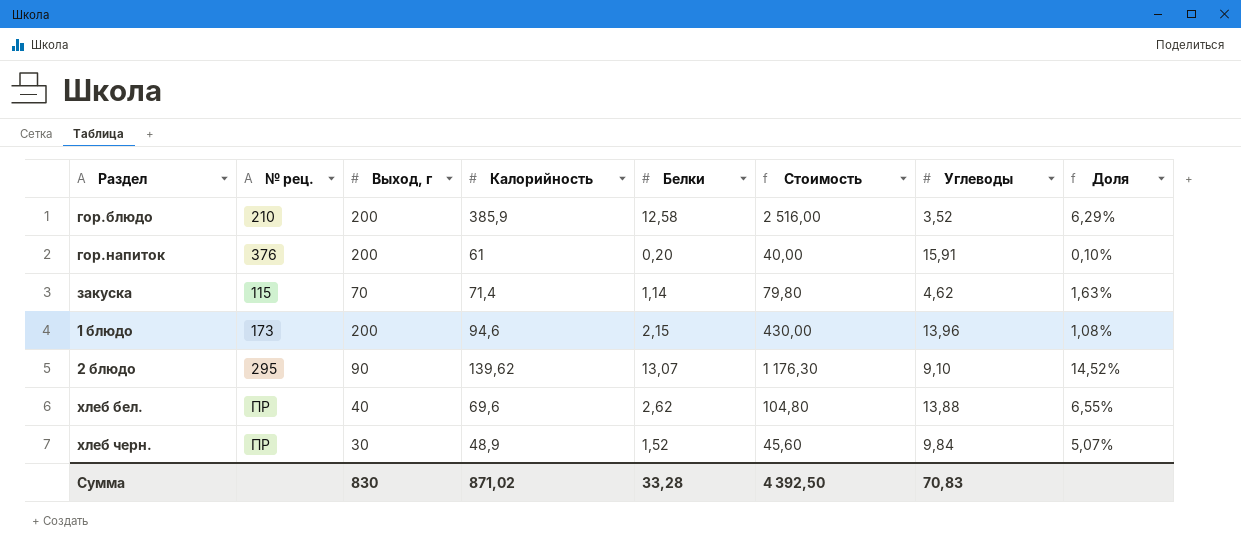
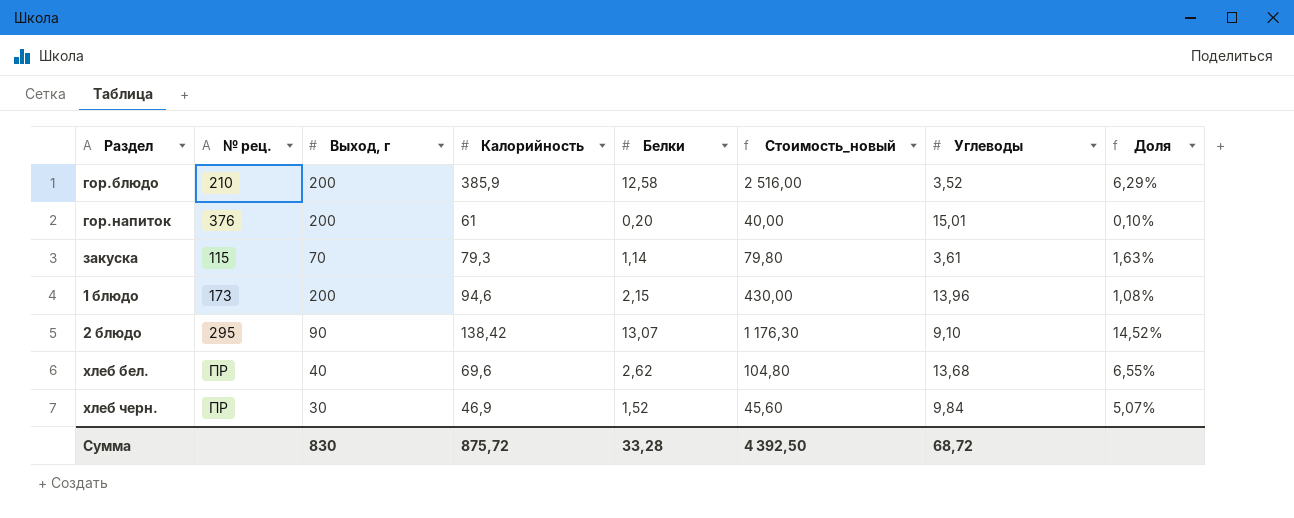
column name: Стоимость -> Стоимость_новый
гор.напиток | Углеводы: 15,91 -> 15,01
закуска | Калорийность: 71,4 -> 79,3
закуска | Углеводы: 4,62 -> 3,61
2 блюдо | Калорийность: 139,62 -> 138,42
хлеб бел. | Углеводы: 13,88 -> 13,68
хлеб черн. | Калорийность: 48,9 -> 46,9
Сумма | Калорийность: 871,02 -> 875,72
Сумма | Углеводы: 70,83 -> 68,72

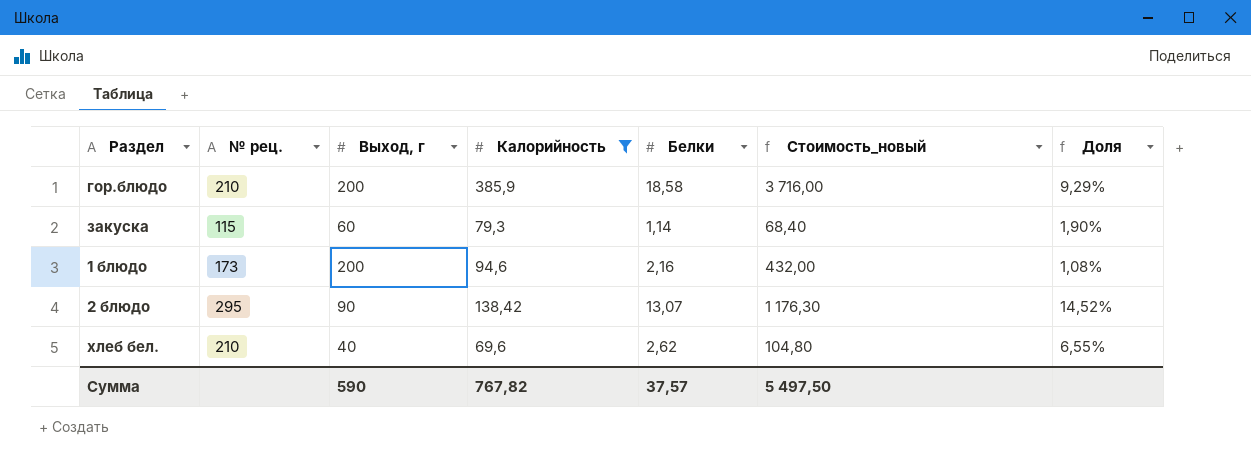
filter: none -> Калорийность >= 69,6
column Углеводы | position: 7 -> none
гор.блюдо | Белки: 12,58 -> 18,58
гор.блюдо | Стоимость_новый: 2 516,00 -> 3 716,00
гор.блюдо | Доля: 6,29% -> 9,29%
закуска | Выход, г: 70 -> 60
закуска | Стоимость_новый: 79,80 -> 68,40
закуска | Доля: 1,63% -> 1,90%
1 блюдо | Белки: 2,15 -> 2,16
1 блюдо | Стоимость_новый: 430,00 -> 432,00
хлеб бел. | № рец.: ПР -> 210
Сумма | Выход, г: 830 -> 590
Сумма | Калорийность: 875,72 -> 767,82
Сумма | Белки: 33,28 -> 37,57
Сумма | Стоимость_новый: 4 392,50 -> 5 497,50

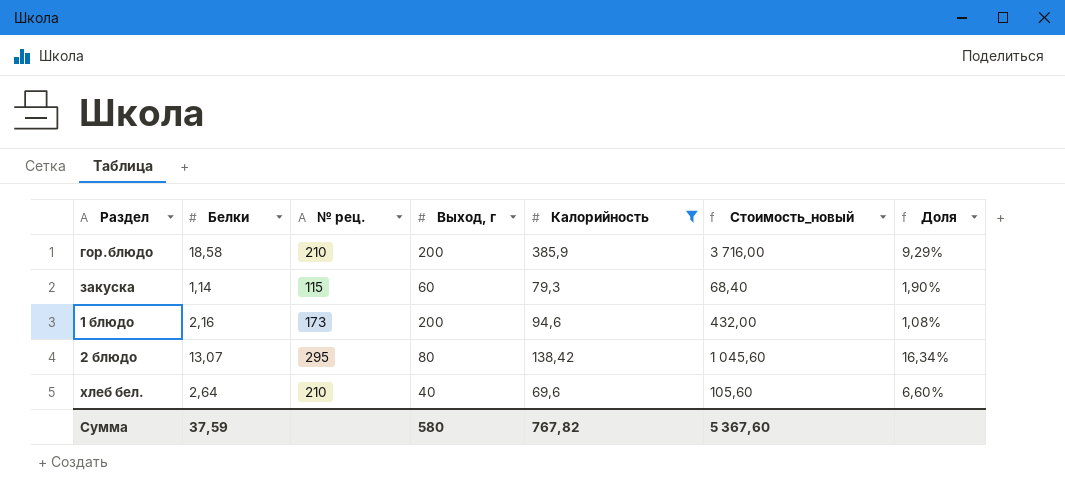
column Белки | position: 5 -> 2
2 блюдо | Выход, г: 90 -> 80
2 блюдо | Стоимость_новый: 1 176,30 -> 1 045,60
2 блюдо | Доля: 14,52% -> 16,34%
хлеб бел. | Белки: 2,62 -> 2,64
хлеб бел. | Стоимость_новый: 104,80 -> 105,60
хлеб бел. | Доля: 6,55% -> 6,60%
Сумма | Белки: 37,57 -> 37,59
Сумма | Выход, г: 590 -> 580
Сумма | Стоимость_новый: 5 497,50 -> 5 367,60

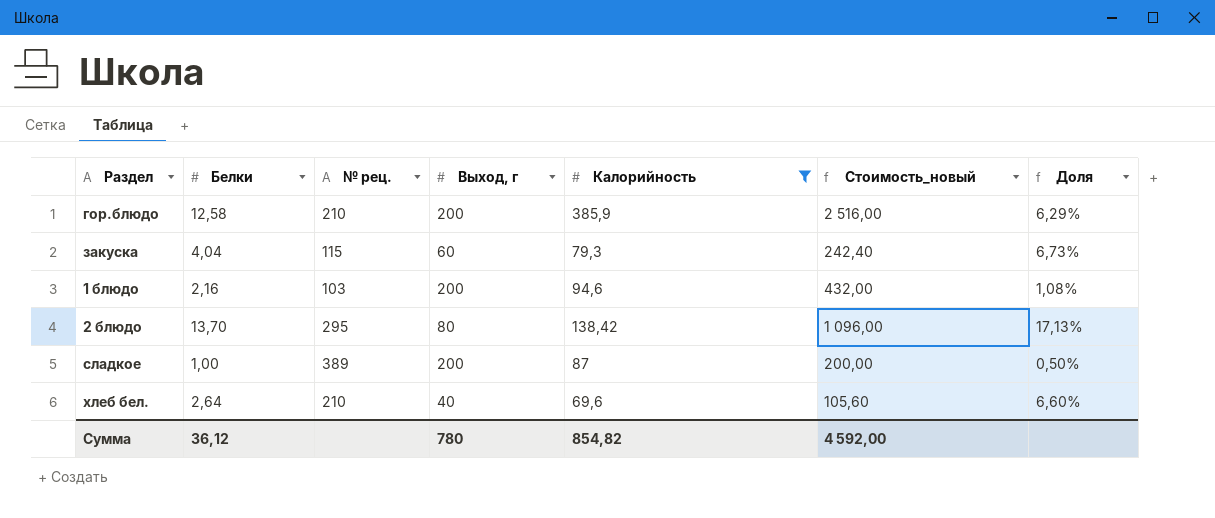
гор.блюдо | Белки: 18,58 -> 12,58
гор.блюдо | Стоимость_новый: 3 716,00 -> 2 516,00
гор.блюдо | Доля: 9,29% -> 6,29%
закуска | Белки: 1,14 -> 4,04
закуска | Стоимость_новый: 68,40 -> 242,40
закуска | Доля: 1,90% -> 6,73%
1 блюдо | № рец.: 173 -> 103
2 блюдо | Белки: 13,07 -> 13,70
2 блюдо | Стоимость_новый: 1 045,60 -> 1 096,00
2 блюдо | Доля: 16,34% -> 17,13%
row сладкое: none -> 1,00 | 389 | 200 | 87 | 200,00 | 0,50%
Сумма | Белки: 37,59 -> 36,12
Сумма | Выход, г: 580 -> 780
Сумма | Калорийность: 767,82 -> 854,82
Сумма | Стоимость_новый: 5 367,60 -> 4 592,00

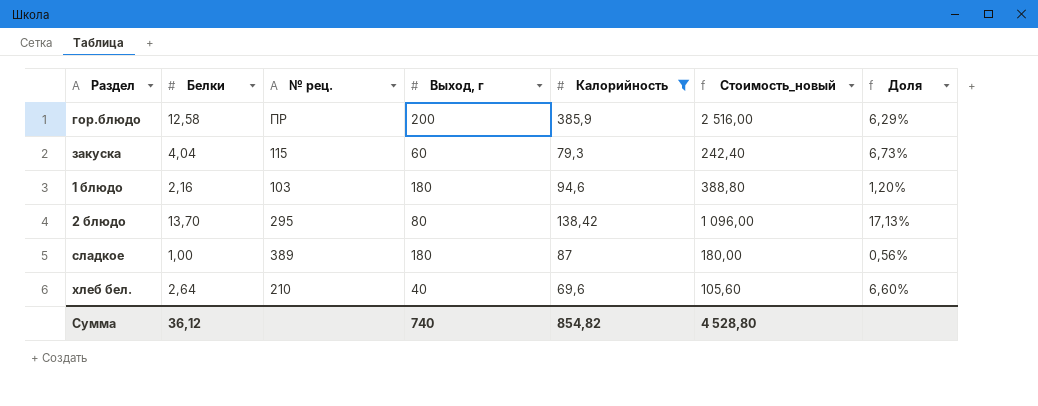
гор.блюдо | № рец.: 210 -> ПР
1 блюдо | Выход, г: 200 -> 180
1 блюдо | Стоимость_новый: 432,00 -> 388,80
1 блюдо | Доля: 1,08% -> 1,20%
сладкое | Выход, г: 200 -> 180
сладкое | Стоимость_новый: 200,00 -> 180,00
сладкое | Доля: 0,50% -> 0,56%
Сумма | Выход, г: 780 -> 740
Сумма | Стоимость_новый: 4 592,00 -> 4 528,80

